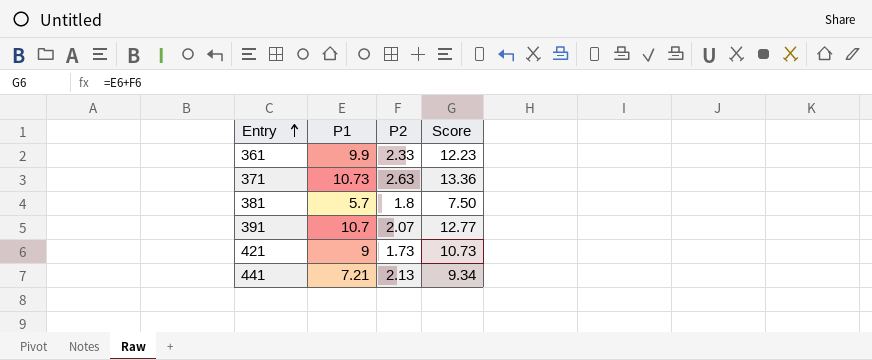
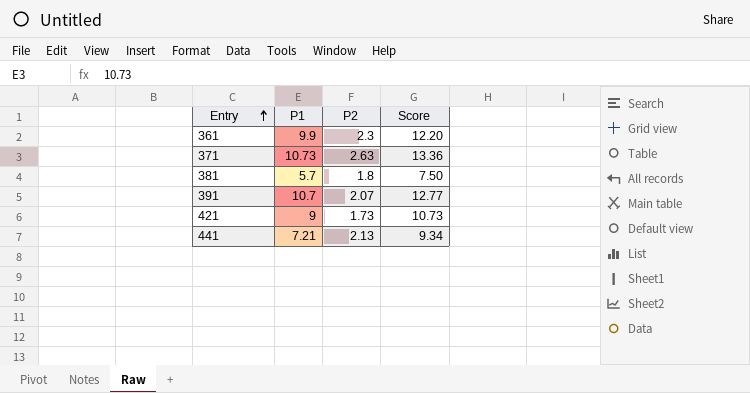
361 | P2: 2.33 -> 2.3
361 | Score: 12.23 -> 12.20

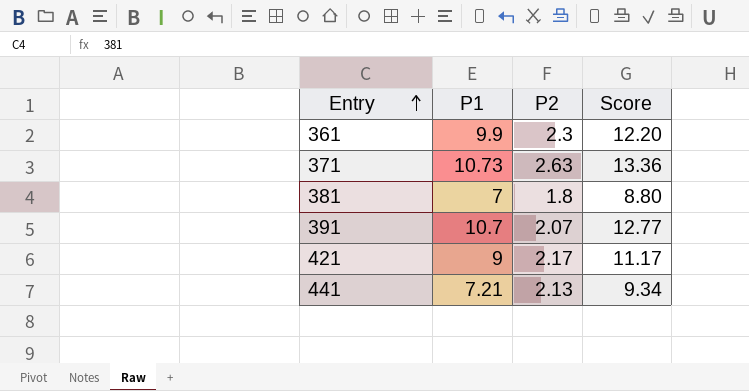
381 | P1: 5.7 -> 7
381 | Score: 7.50 -> 8.80
421 | P2: 1.73 -> 2.17
421 | Score: 10.73 -> 11.17

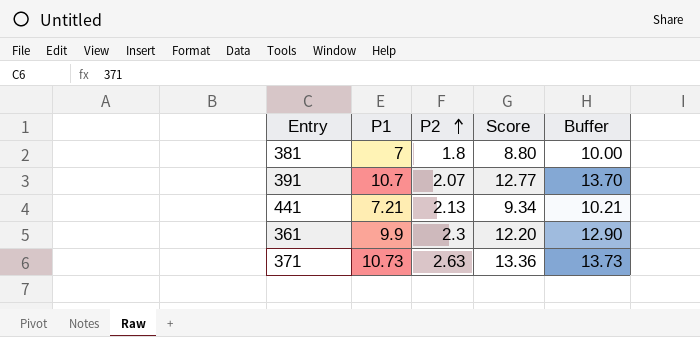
row order: Entry ascending -> P2 ascending
column Buffer | formula: none -> [P1] + 3
row 421: 9 | 2.17 | 11.17 -> none

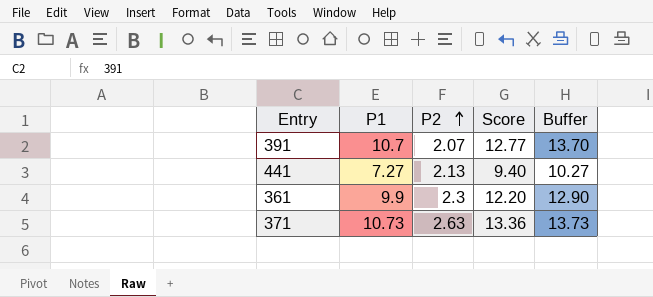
row 381: 7 | 1.8 | 8.80 | 10.00 -> none
441 | P1: 7.21 -> 7.27
441 | Score: 9.34 -> 9.40
441 | Buffer: 10.21 -> 10.27

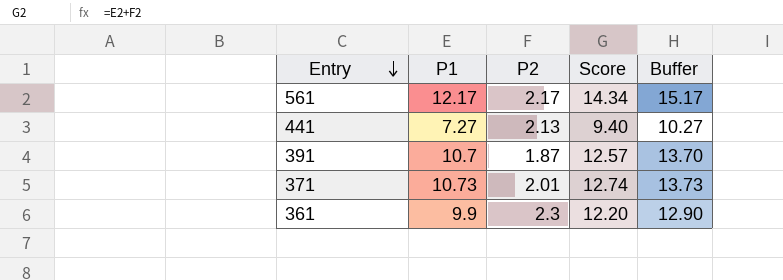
row order: P2 ascending -> Entry descending
row 561: none -> 12.17 | 2.17 | 14.34 | 15.17
391 | P2: 2.07 -> 1.87
391 | Score: 12.77 -> 12.57
371 | P2: 2.63 -> 2.01
371 | Score: 13.36 -> 12.74

